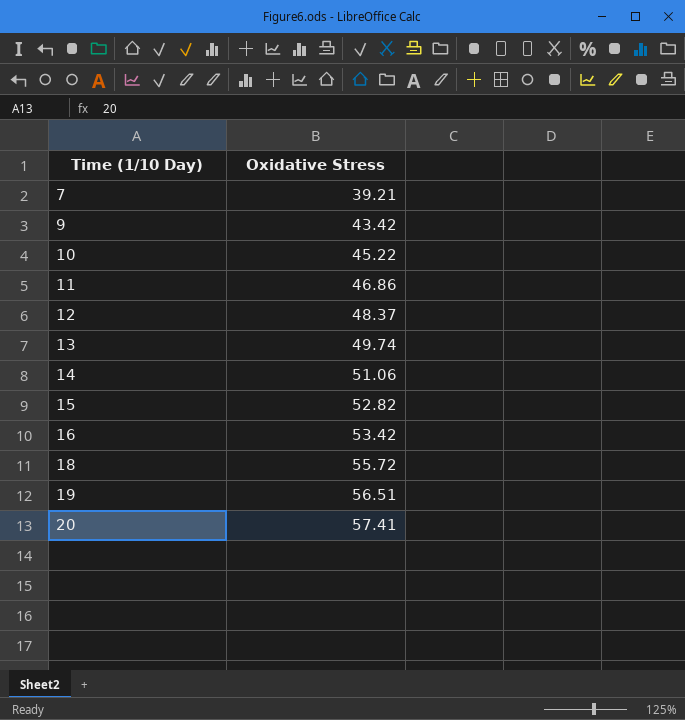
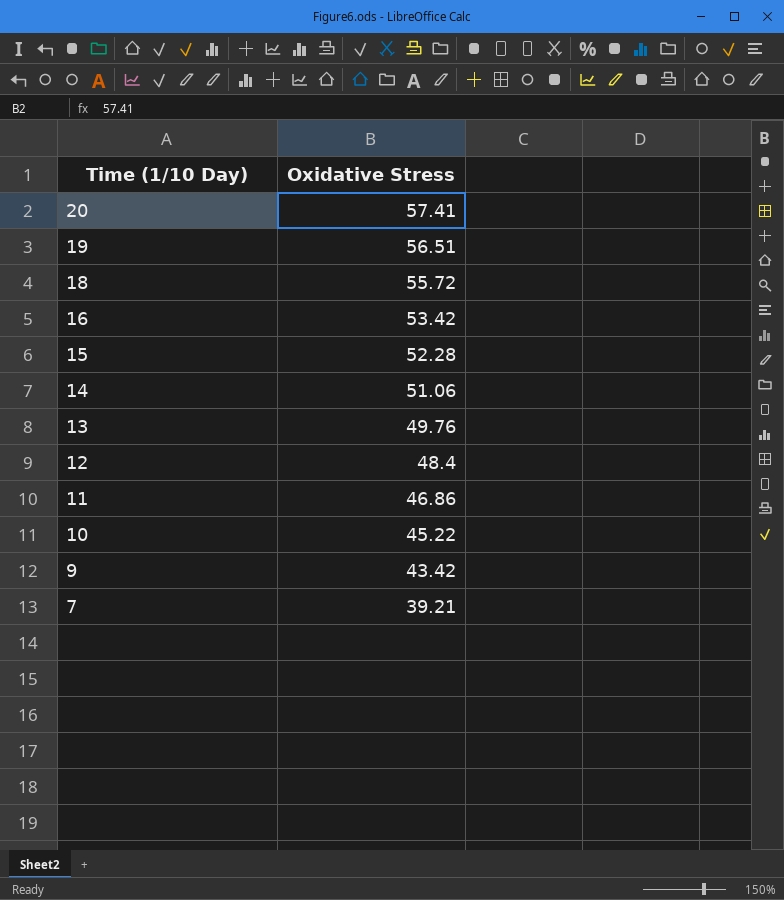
row order: Time (1/10 Day) ascending -> Time (1/10 Day) descending
15 | Oxidative Stress: 52.82 -> 52.28
13 | Oxidative Stress: 49.74 -> 49.76
12 | Oxidative Stress: 48.37 -> 48.4

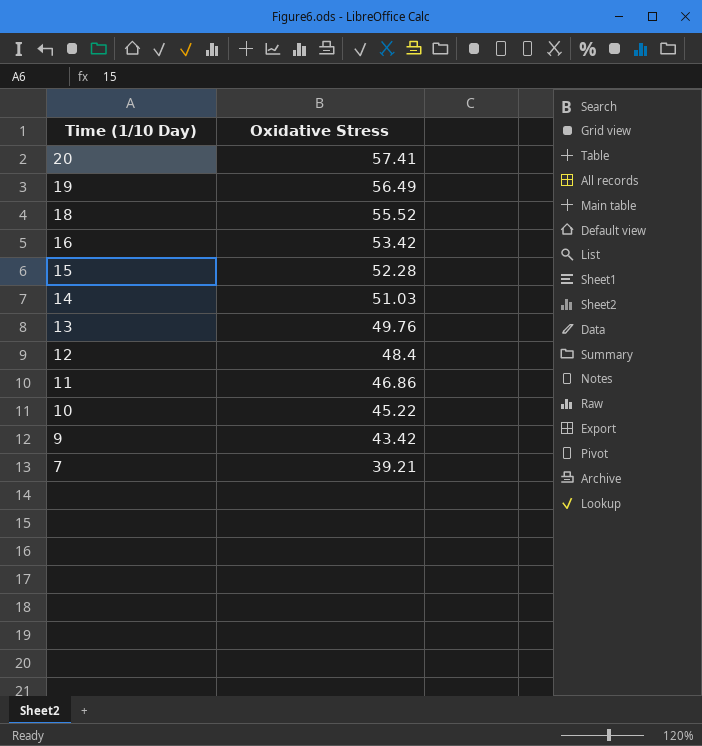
19 | Oxidative Stress: 56.51 -> 56.49
18 | Oxidative Stress: 55.72 -> 55.52
14 | Oxidative Stress: 51.06 -> 51.03

